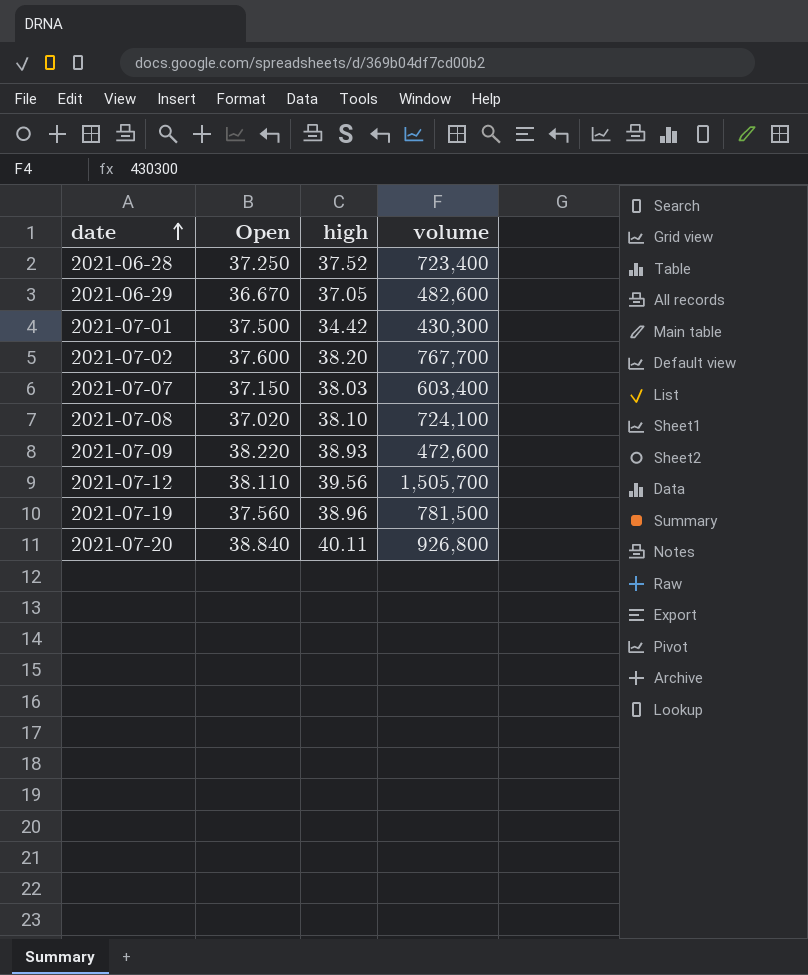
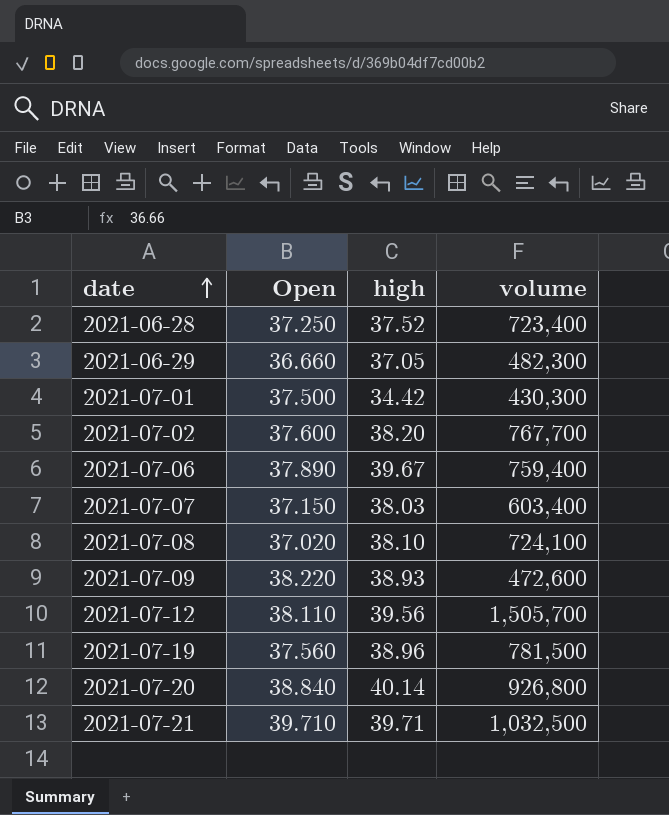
2021-06-29 | Open: 36.670 -> 36.660
2021-06-29 | volume: 482,600 -> 482,300
row 2021-07-06: none -> 37.890 | 39.67 | 759,400
2021-07-20 | high: 40.11 -> 40.14
row 2021-07-21: none -> 39.710 | 39.71 | 1,032,500

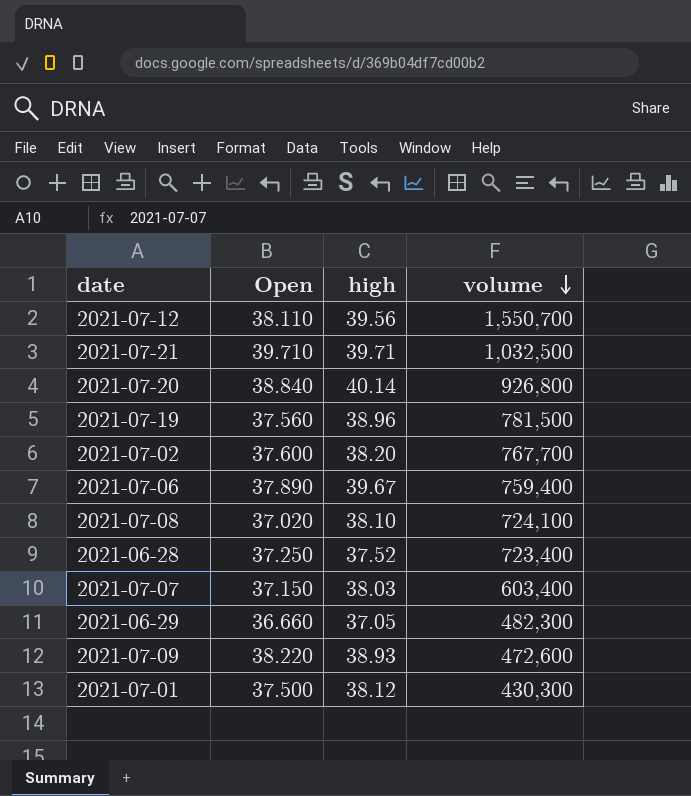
row order: date ascending -> volume descending
2021-07-12 | volume: 1,505,700 -> 1,550,700
2021-07-01 | high: 34.42 -> 38.12

